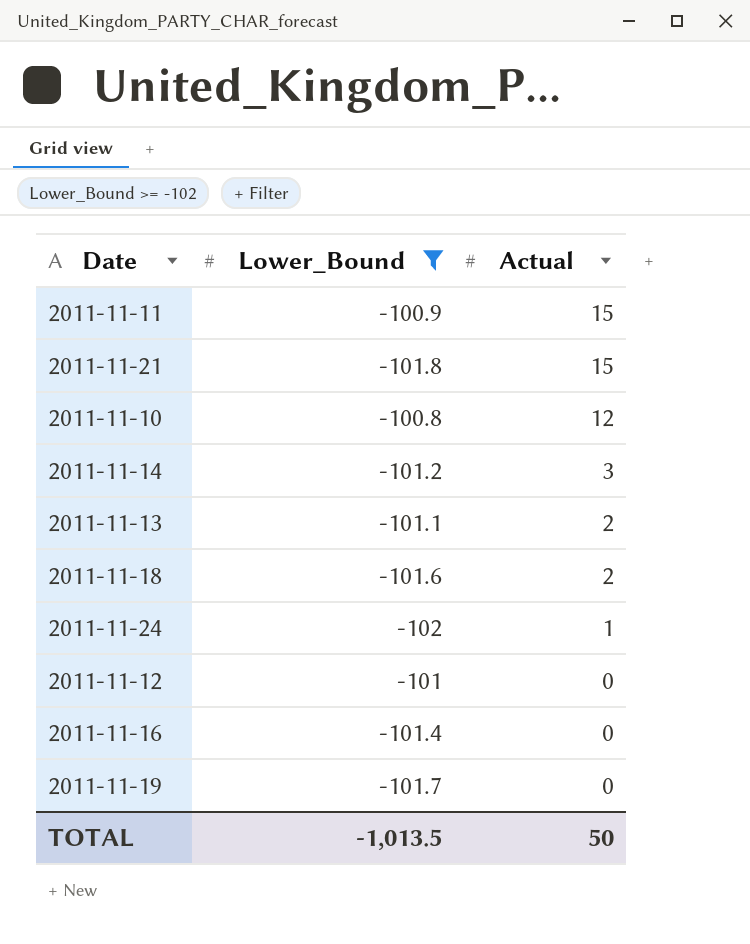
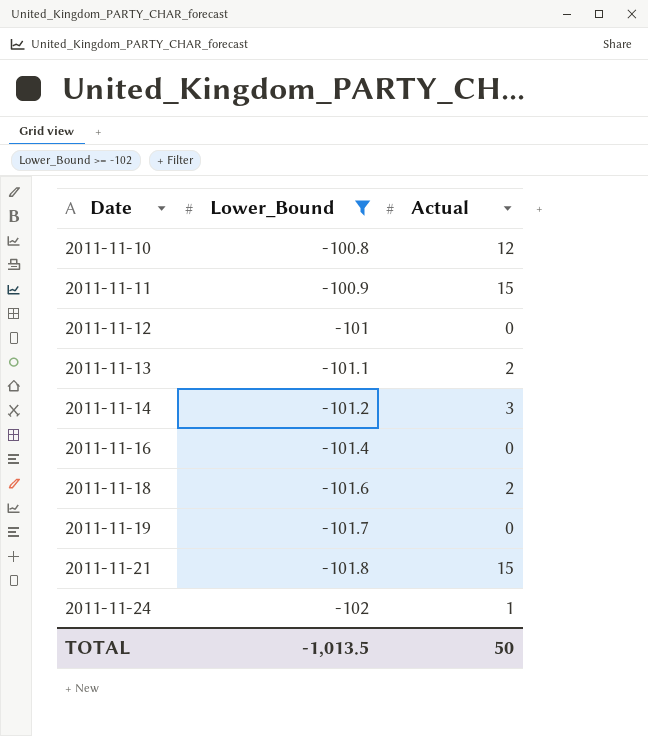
row order: Actual descending -> Date ascending

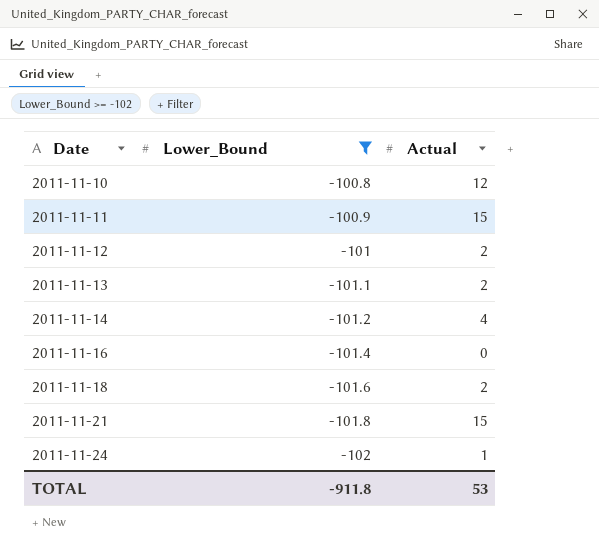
row 2011-11-19: -101.7 | 0 -> none
2011-11-12 | Actual: 0 -> 2
2011-11-14 | Actual: 3 -> 4
TOTAL | Lower_Bound: -1,013.5 -> -911.8
TOTAL | Actual: 50 -> 53

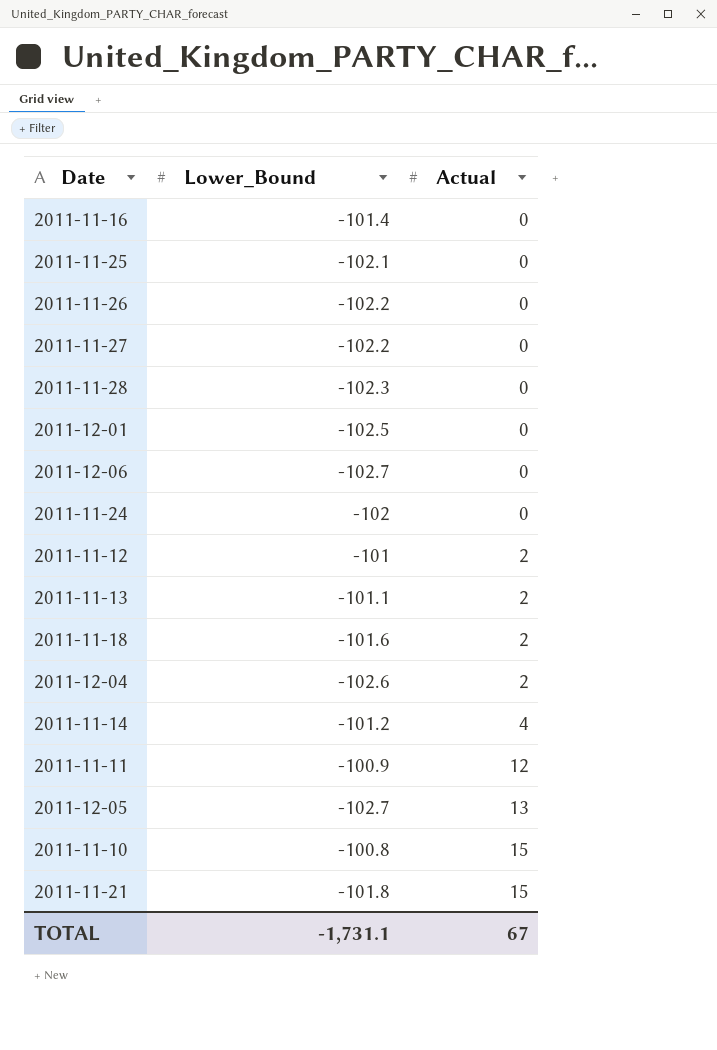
filter: Lower_Bound >= -102 -> none
row order: Date ascending -> Actual ascending
2011-11-24 | Actual: 1 -> 0
2011-11-11 | Actual: 15 -> 12
2011-11-10 | Actual: 12 -> 15
TOTAL | Lower_Bound: -911.8 -> -1,731.1
TOTAL | Actual: 53 -> 67

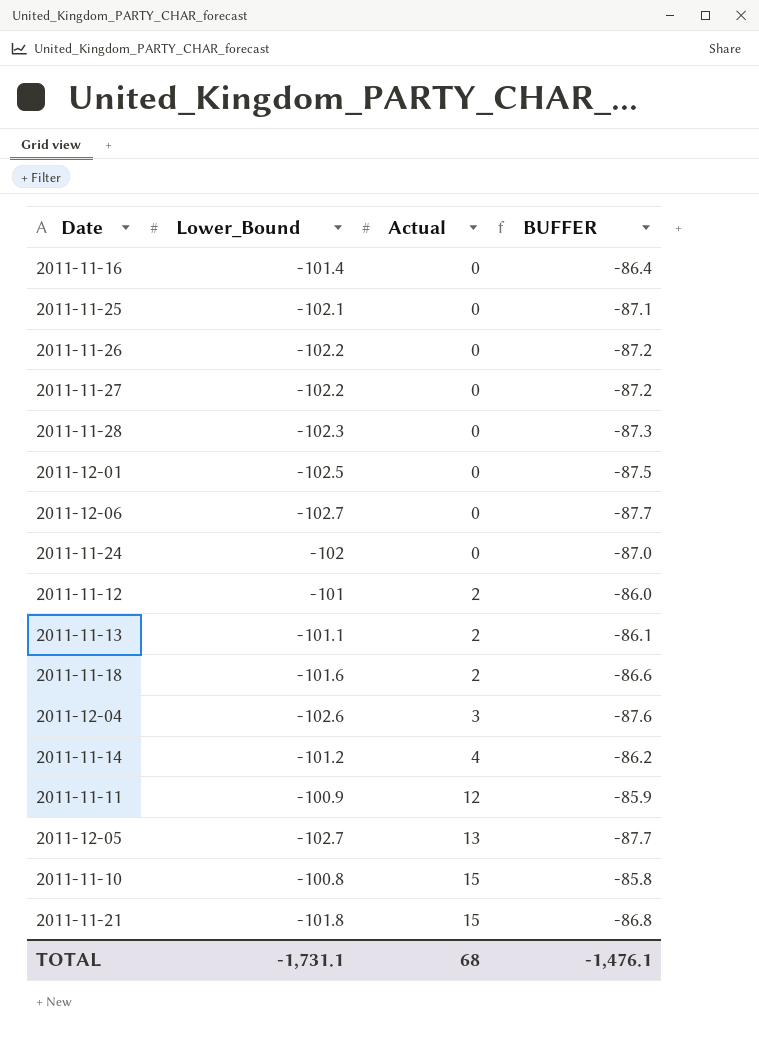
column BUFFER | formula: none -> [Lower_Bound] + 15
2011-12-04 | Actual: 2 -> 3
TOTAL | Actual: 67 -> 68

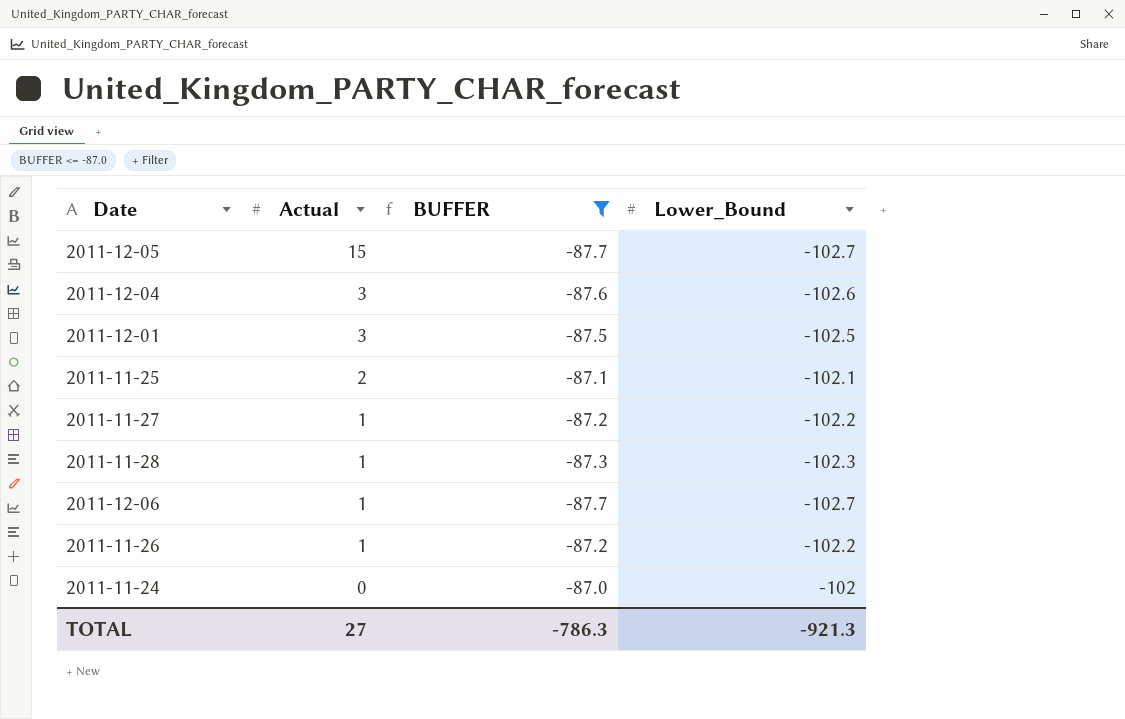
filter: none -> BUFFER <= -87.0
row order: Actual ascending -> Actual descending
column Lower_Bound | position: 2 -> 4
2011-12-05 | Actual: 13 -> 15
2011-12-01 | Actual: 0 -> 3
2011-11-25 | Actual: 0 -> 2
2011-11-27 | Actual: 0 -> 1
2011-11-28 | Actual: 0 -> 1
2011-12-06 | Actual: 0 -> 1
2011-11-26 | Actual: 0 -> 1
TOTAL | Actual: 68 -> 27
TOTAL | BUFFER: -1,476.1 -> -786.3
TOTAL | Lower_Bound: -1,731.1 -> -921.3

